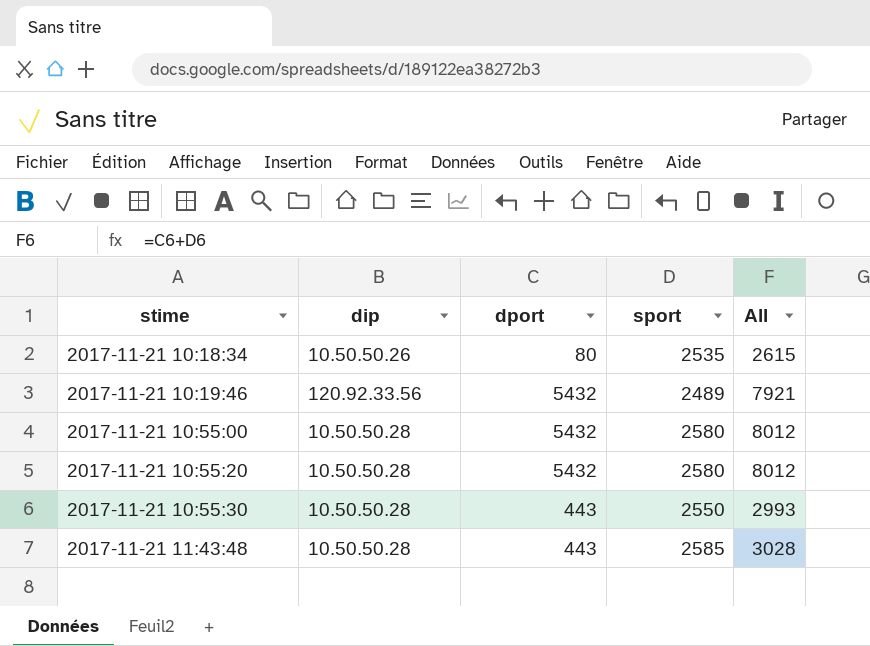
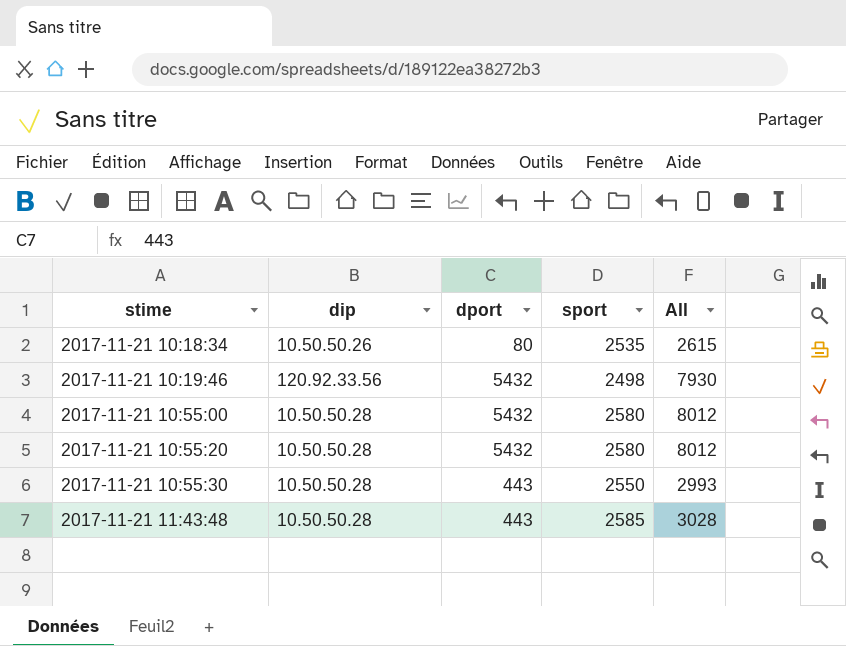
2017-11-21 10:19:46 | sport: 2489 -> 2498
2017-11-21 10:19:46 | All: 7921 -> 7930

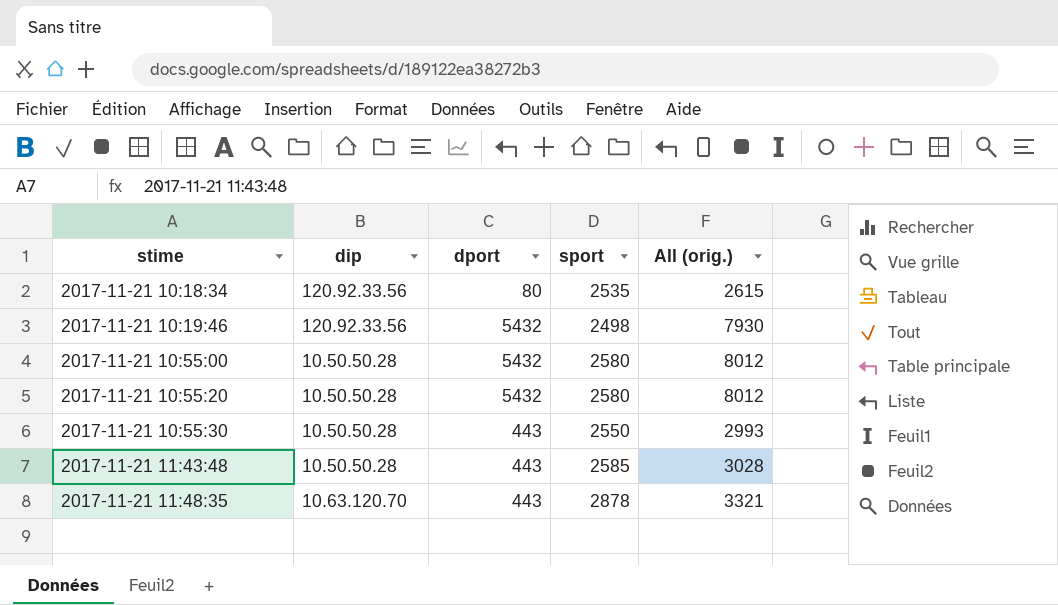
column name: All -> All (orig.)
2017-11-21 10:18:34 | dip: 10.50.50.26 -> 120.92.33.56
row 2017-11-21 11:48:35: none -> 10.63.120.70 | 443 | 2878 | 3321

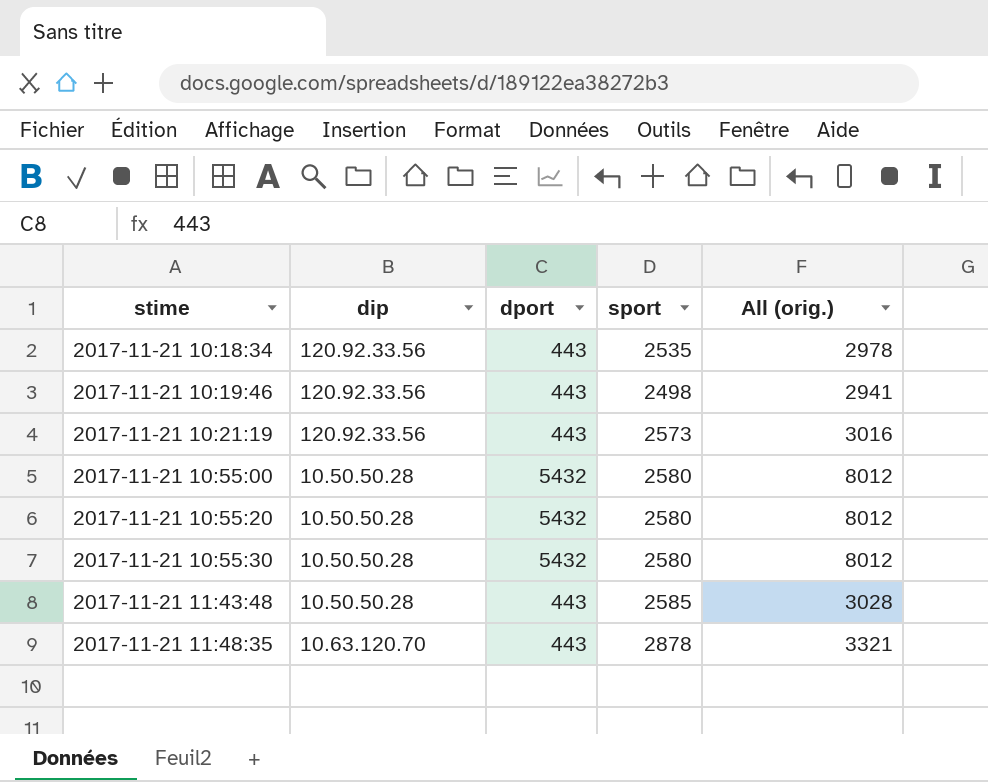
2017-11-21 10:18:34 | dport: 80 -> 443
2017-11-21 10:18:34 | All (orig.): 2615 -> 2978
2017-11-21 10:19:46 | dport: 5432 -> 443
2017-11-21 10:19:46 | All (orig.): 7930 -> 2941
row 2017-11-21 10:21:19: none -> 120.92.33.56 | 443 | 2573 | 3016
2017-11-21 10:55:30 | dport: 443 -> 5432
2017-11-21 10:55:30 | sport: 2550 -> 2580
2017-11-21 10:55:30 | All (orig.): 2993 -> 8012

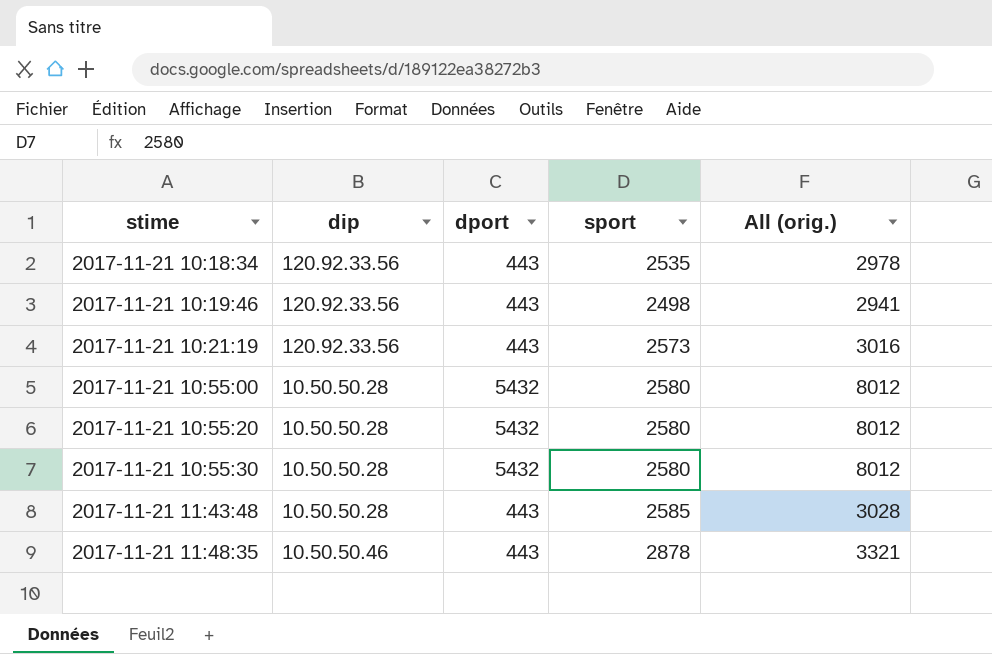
2017-11-21 11:48:35 | dip: 10.63.120.70 -> 10.50.50.46

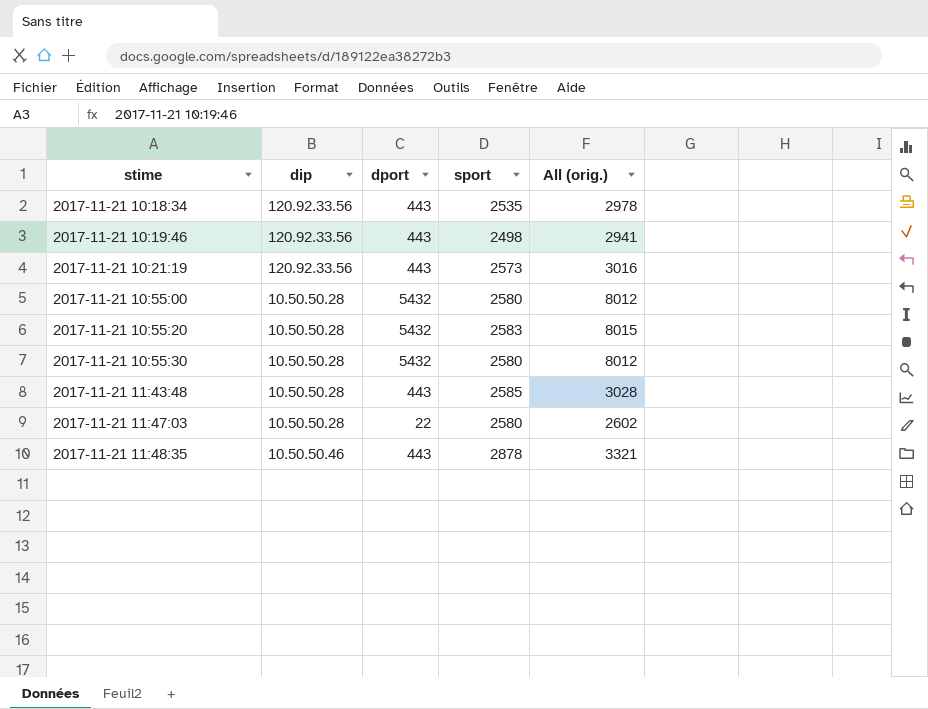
2017-11-21 10:55:20 | sport: 2580 -> 2583
2017-11-21 10:55:20 | All (orig.): 8012 -> 8015
row 2017-11-21 11:47:03: none -> 10.50.50.28 | 22 | 2580 | 2602

